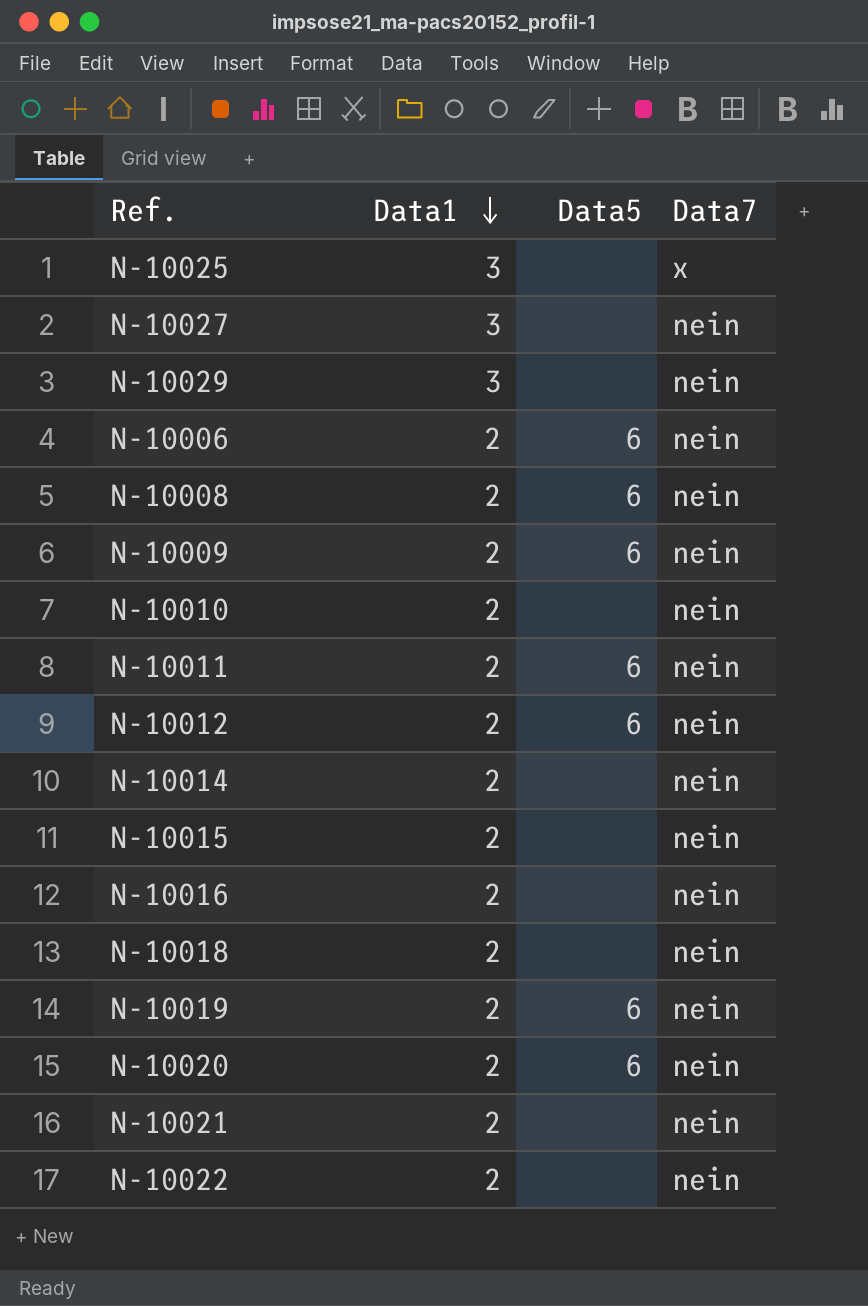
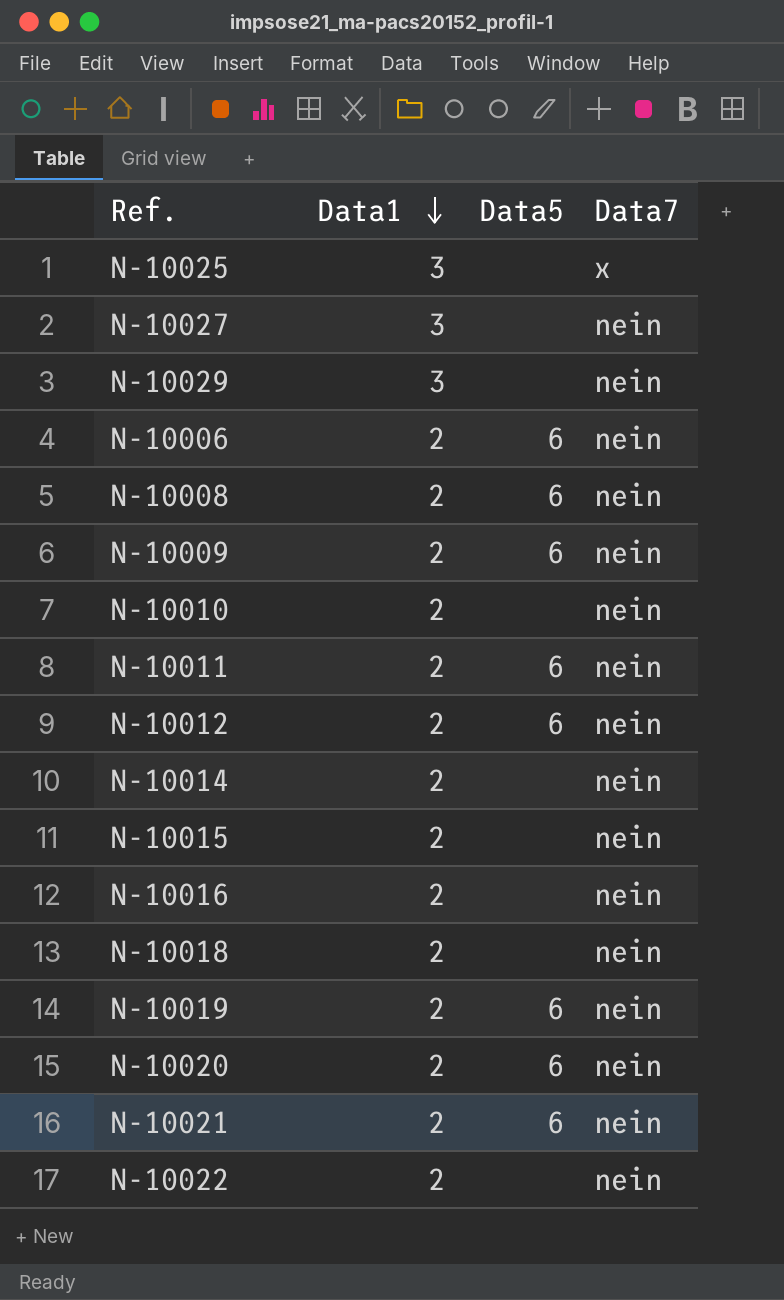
N-10021 | Data5: none -> 6

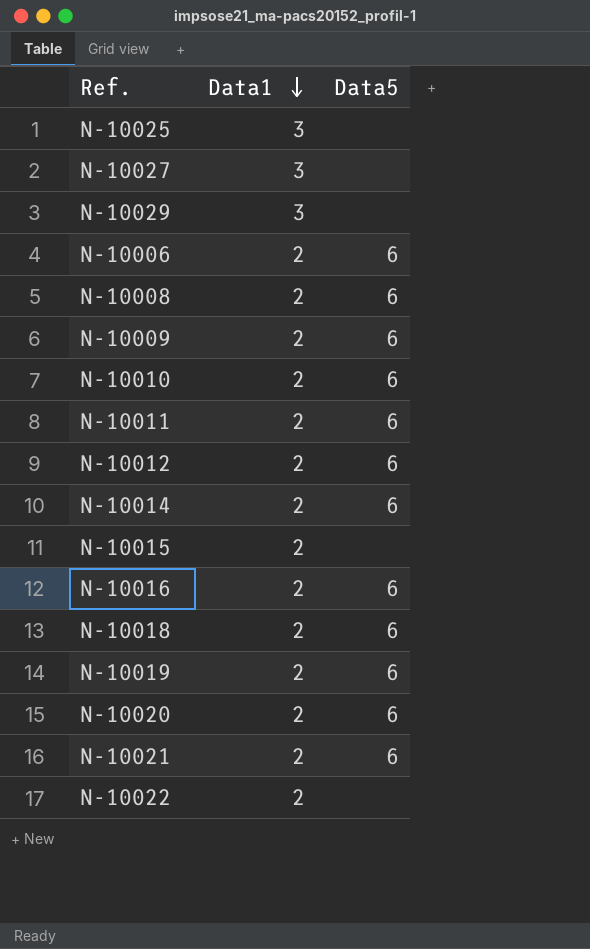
column Data7 | position: 4 -> none
N-10010 | Data5: none -> 6
N-10014 | Data5: none -> 6
N-10016 | Data5: none -> 6
N-10018 | Data5: none -> 6

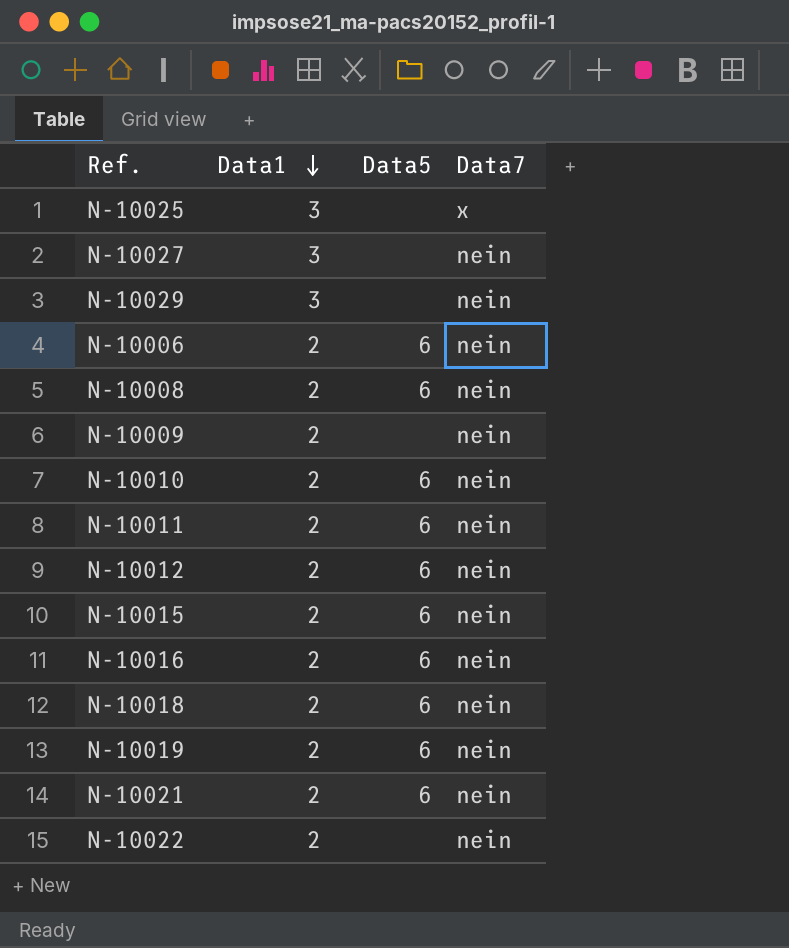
column Data7 | position: none -> 4
row N-10014: 2 | 6 -> none
row N-10020: 2 | 6 -> none
N-10009 | Data5: 6 -> none
N-10015 | Data5: none -> 6

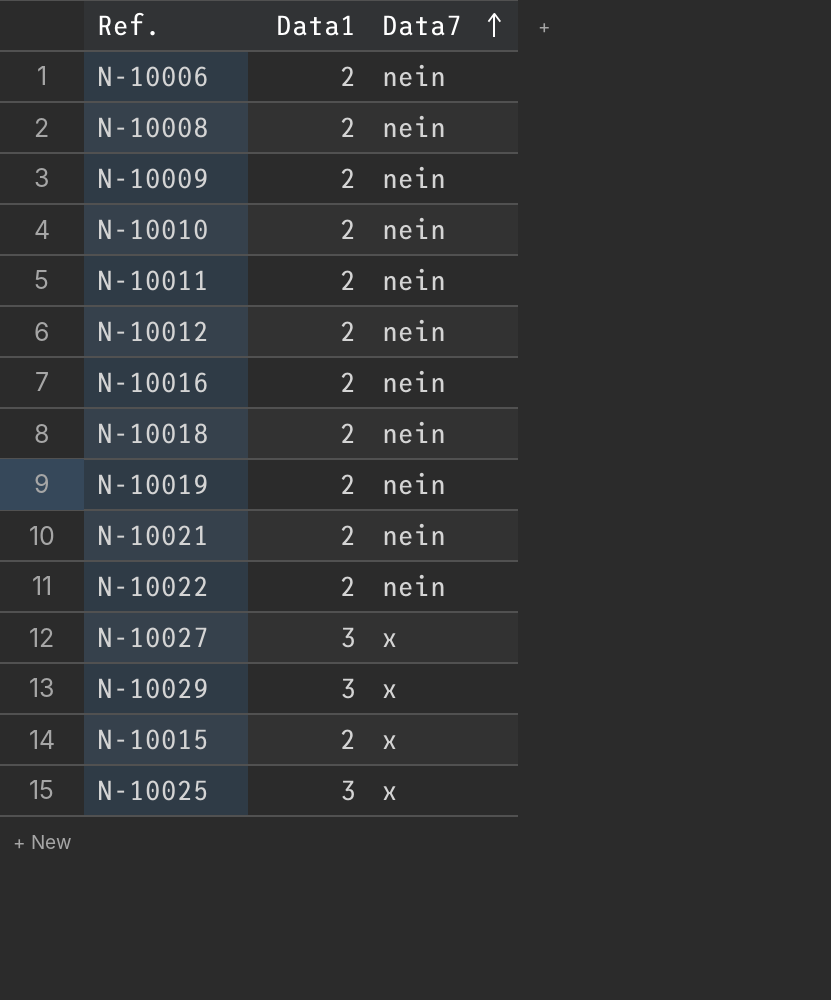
row order: Data1 descending -> Data7 ascending
column Data5 | position: 3 -> none
N-10027 | Data7: nein -> x
N-10029 | Data7: nein -> x
N-10015 | Data7: nein -> x

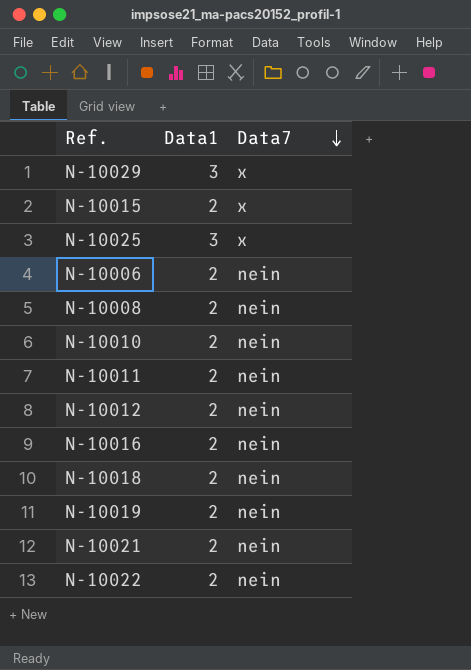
row order: Data7 ascending -> Data7 descending
row N-10009: 2 | nein -> none
row N-10027: 3 | x -> none

